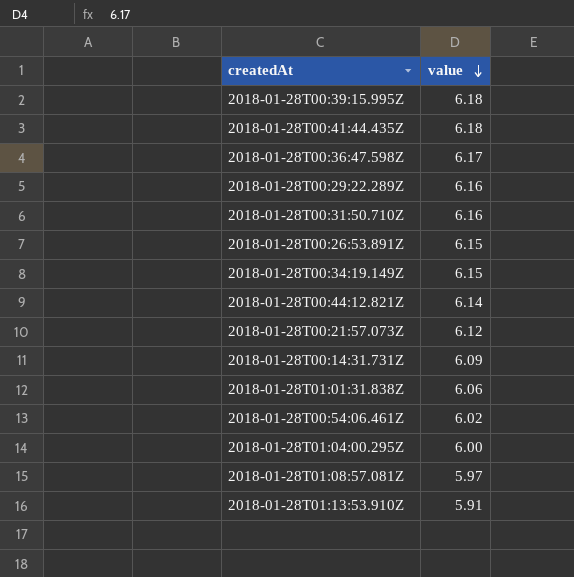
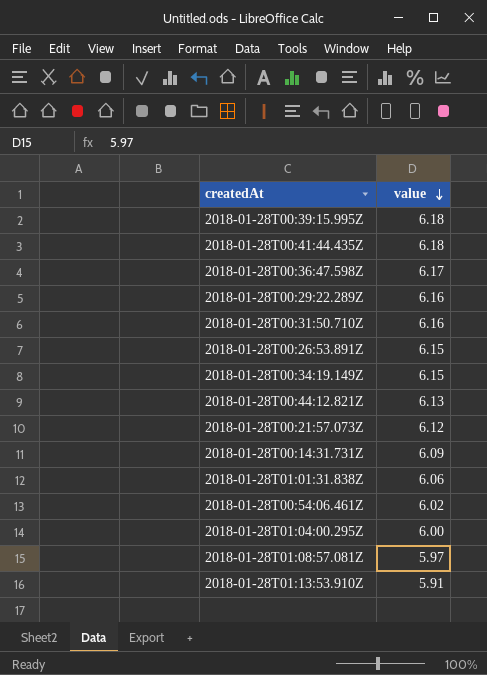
2018-01-28T00:44:12.821Z | value: 6.14 -> 6.13

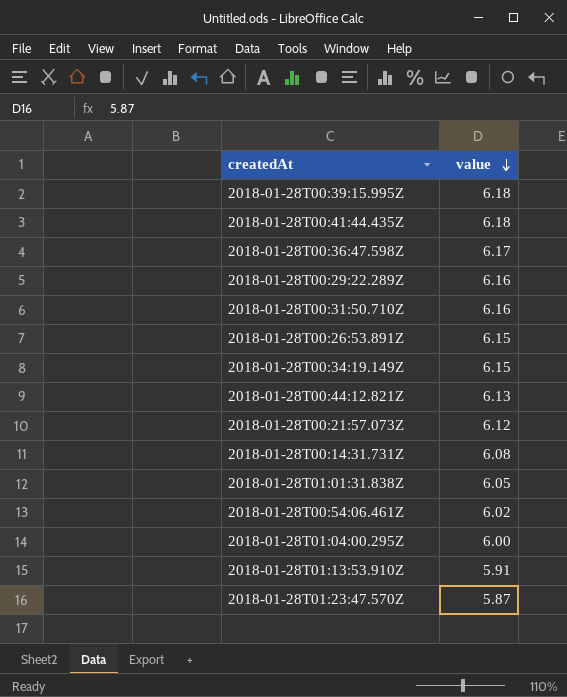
row 2018-01-28T01:08:57.081Z: 5.97 -> none
2018-01-28T00:14:31.731Z | value: 6.09 -> 6.08
2018-01-28T01:01:31.838Z | value: 6.06 -> 6.05
row 2018-01-28T01:23:47.570Z: none -> 5.87

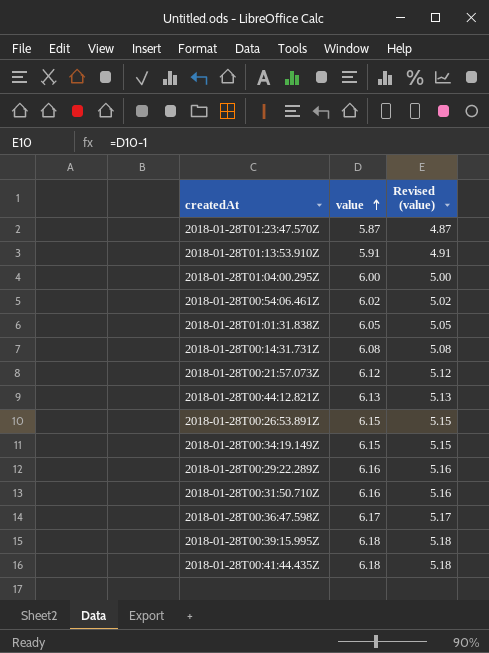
row order: value descending -> value ascending
column Revised (value) | formula: none -> [value] - 1

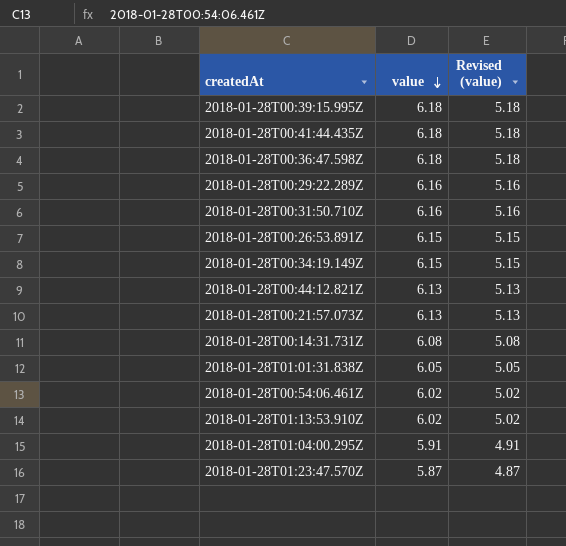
row order: value ascending -> value descending
2018-01-28T00:36:47.598Z | value: 6.17 -> 6.18
2018-01-28T00:36:47.598Z | Revised (value): 5.17 -> 5.18
2018-01-28T00:21:57.073Z | value: 6.12 -> 6.13
2018-01-28T00:21:57.073Z | Revised (value): 5.12 -> 5.13
2018-01-28T01:13:53.910Z | value: 5.91 -> 6.02
2018-01-28T01:13:53.910Z | Revised (value): 4.91 -> 5.02
2018-01-28T01:04:00.295Z | value: 6.00 -> 5.91
2018-01-28T01:04:00.295Z | Revised (value): 5.00 -> 4.91

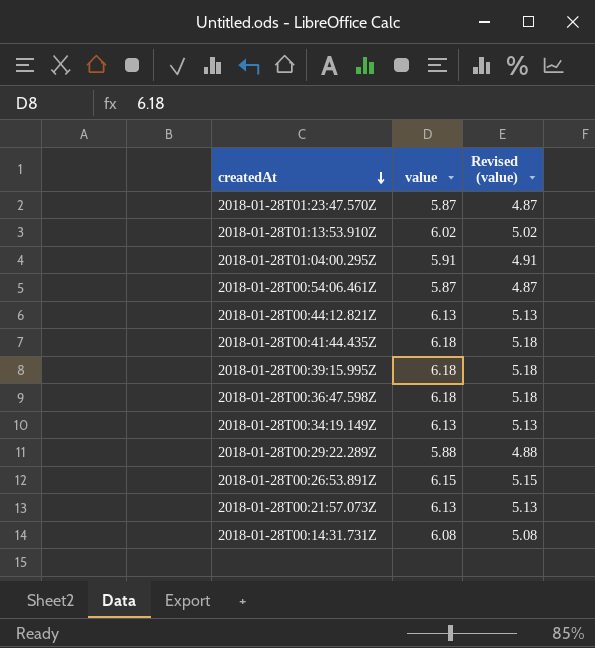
row order: value descending -> createdAt descending
row 2018-01-28T00:31:50.710Z: 6.16 | 5.16 -> none
row 2018-01-28T01:01:31.838Z: 6.05 | 5.05 -> none
2018-01-28T00:54:06.461Z | value: 6.02 -> 5.87
2018-01-28T00:54:06.461Z | Revised (value): 5.02 -> 4.87
2018-01-28T00:34:19.149Z | value: 6.15 -> 6.13
2018-01-28T00:34:19.149Z | Revised (value): 5.15 -> 5.13
2018-01-28T00:29:22.289Z | value: 6.16 -> 5.88
2018-01-28T00:29:22.289Z | Revised (value): 5.16 -> 4.88

